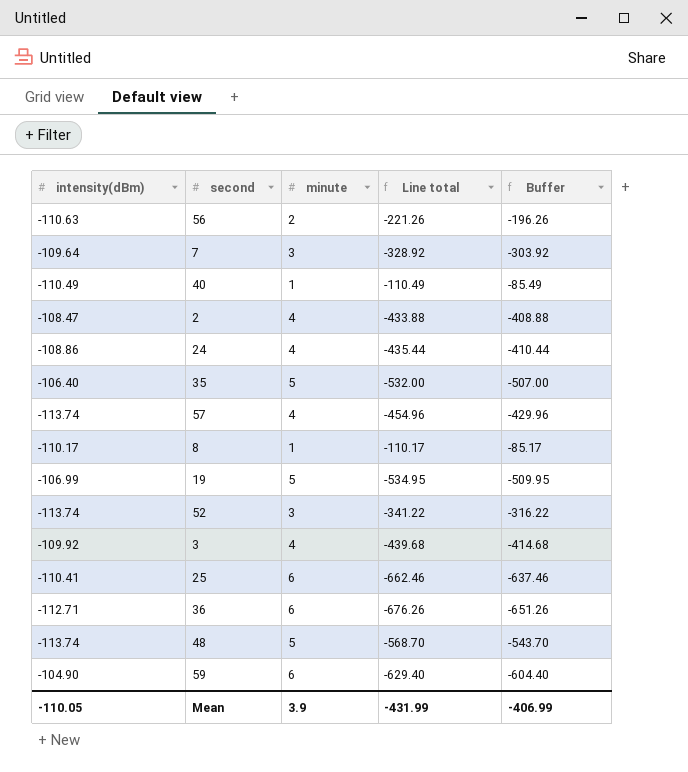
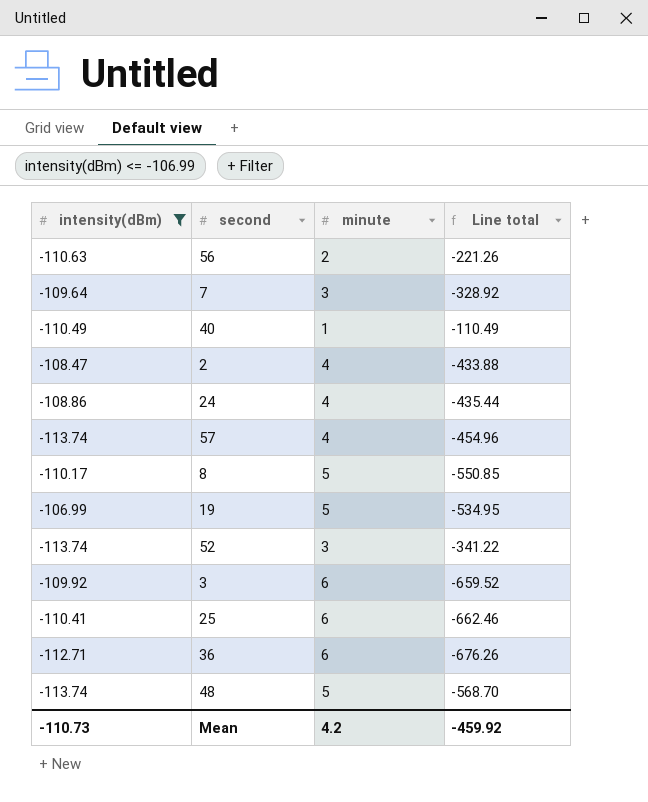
filter: none -> intensity(dBm) <= -106.99
column Buffer | formula: [Line total] + 25 -> none
8 | minute: 1 -> 5
8 | Line total: -110.17 -> -550.85
3 | minute: 4 -> 6
3 | Line total: -439.68 -> -659.52
Mean | intensity(dBm): -110.05 -> -110.73
Mean | minute: 3.9 -> 4.2
Mean | Line total: -431.99 -> -459.92

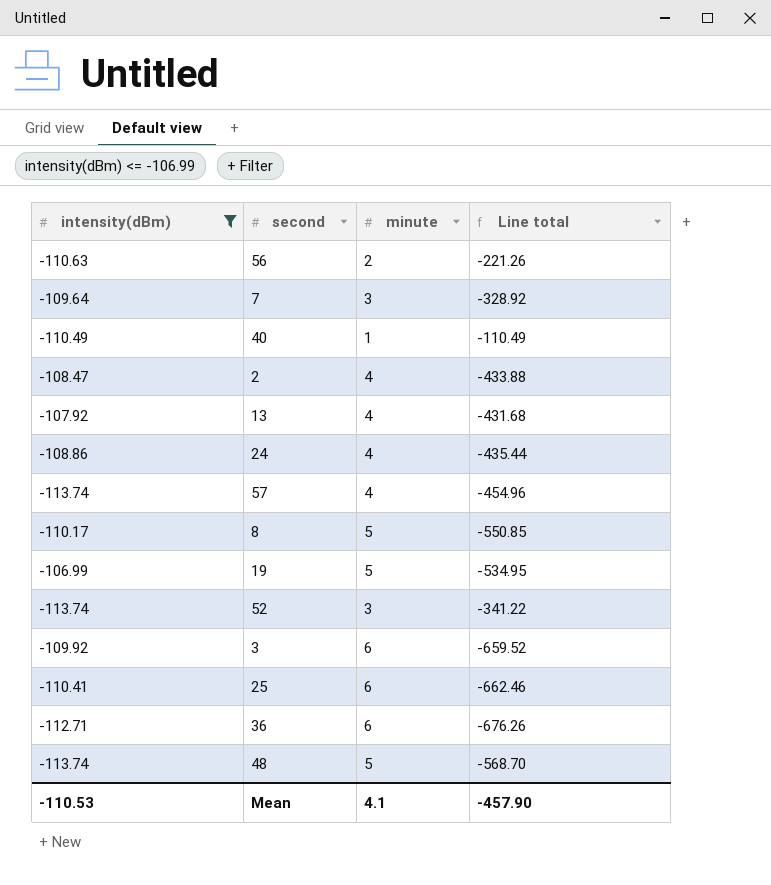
row 13: none -> -107.92 | 4 | -431.68
Mean | intensity(dBm): -110.73 -> -110.53
Mean | minute: 4.2 -> 4.1
Mean | Line total: -459.92 -> -457.90

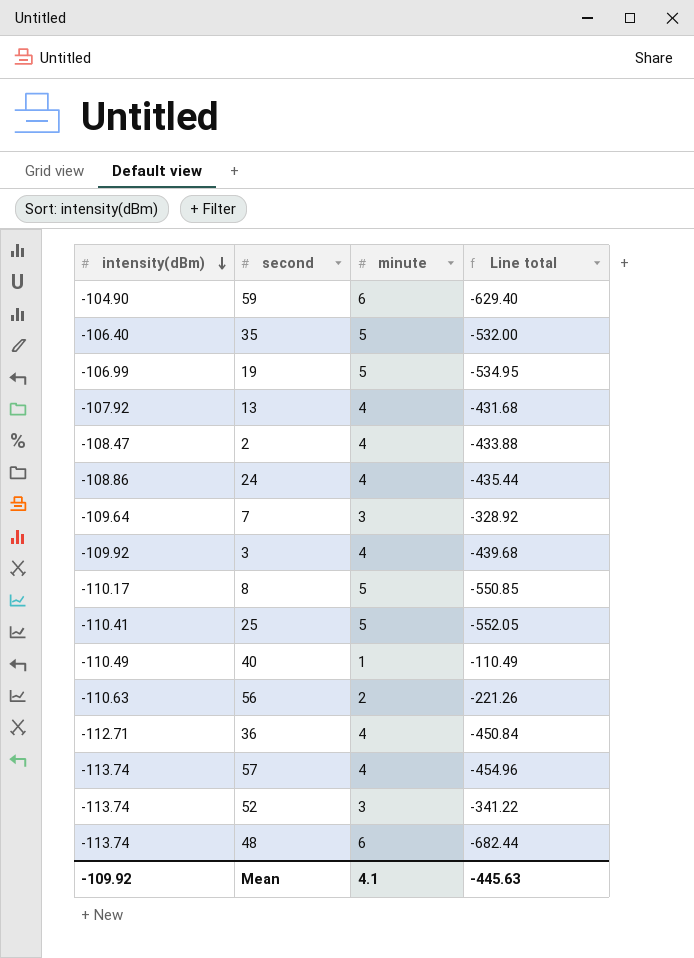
filter: intensity(dBm) <= -106.99 -> none
row order: none -> intensity(dBm) descending
3 | minute: 6 -> 4
3 | Line total: -659.52 -> -439.68
25 | minute: 6 -> 5
25 | Line total: -662.46 -> -552.05
36 | minute: 6 -> 4
36 | Line total: -676.26 -> -450.84
48 | minute: 5 -> 6
48 | Line total: -568.70 -> -682.44
Mean | intensity(dBm): -110.53 -> -109.92
Mean | Line total: -457.90 -> -445.63

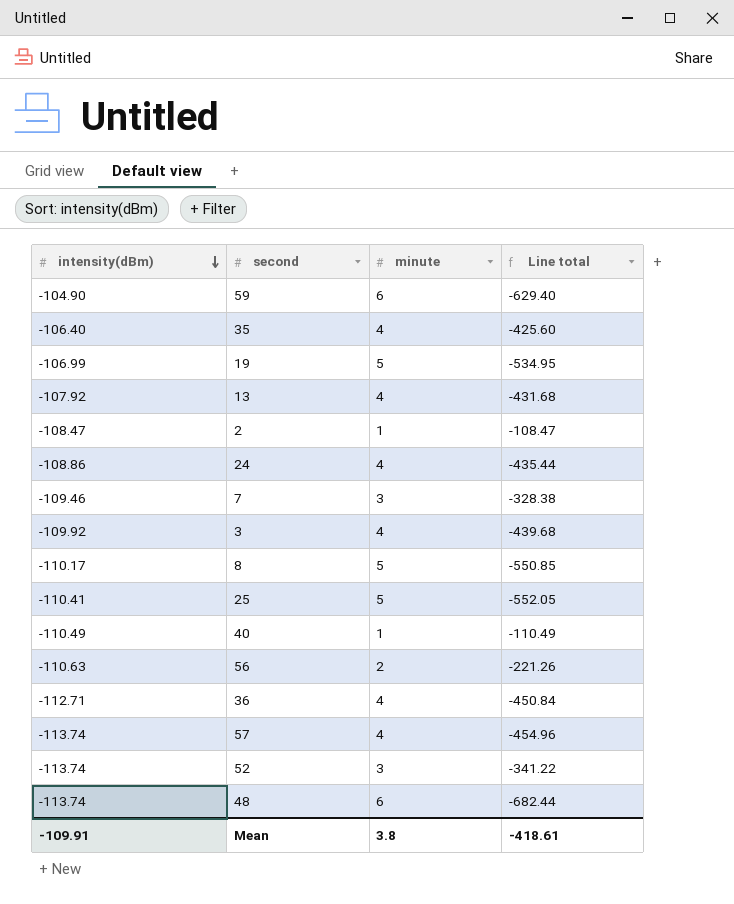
35 | minute: 5 -> 4
35 | Line total: -532.00 -> -425.60
2 | minute: 4 -> 1
2 | Line total: -433.88 -> -108.47
7 | intensity(dBm): -109.64 -> -109.46
7 | Line total: -328.92 -> -328.38
Mean | intensity(dBm): -109.92 -> -109.91
Mean | minute: 4.1 -> 3.8
Mean | Line total: -445.63 -> -418.61

